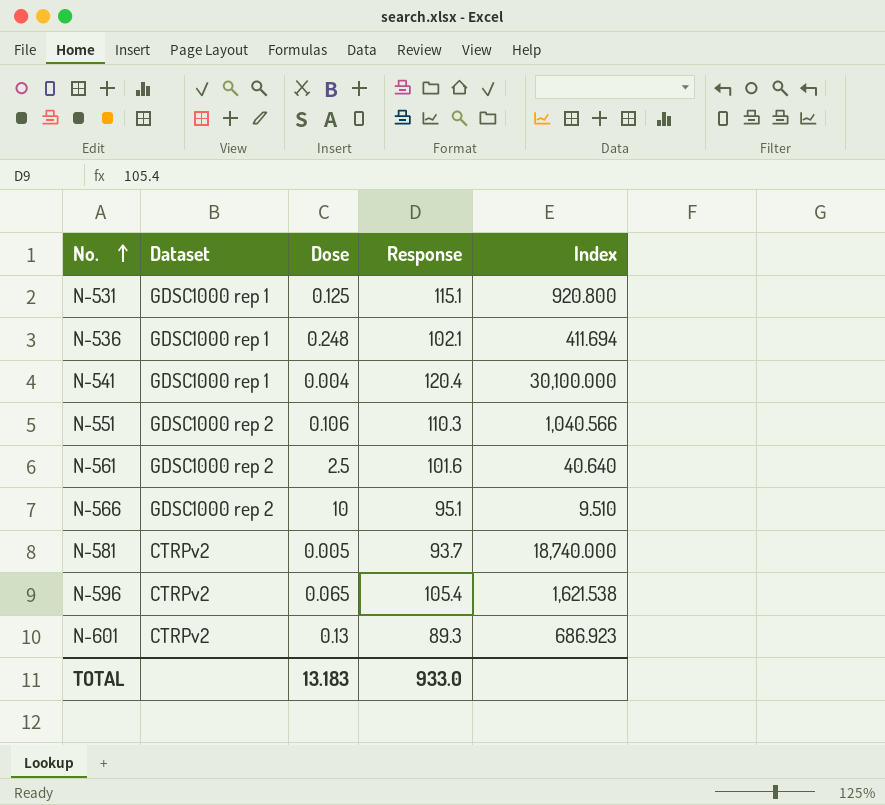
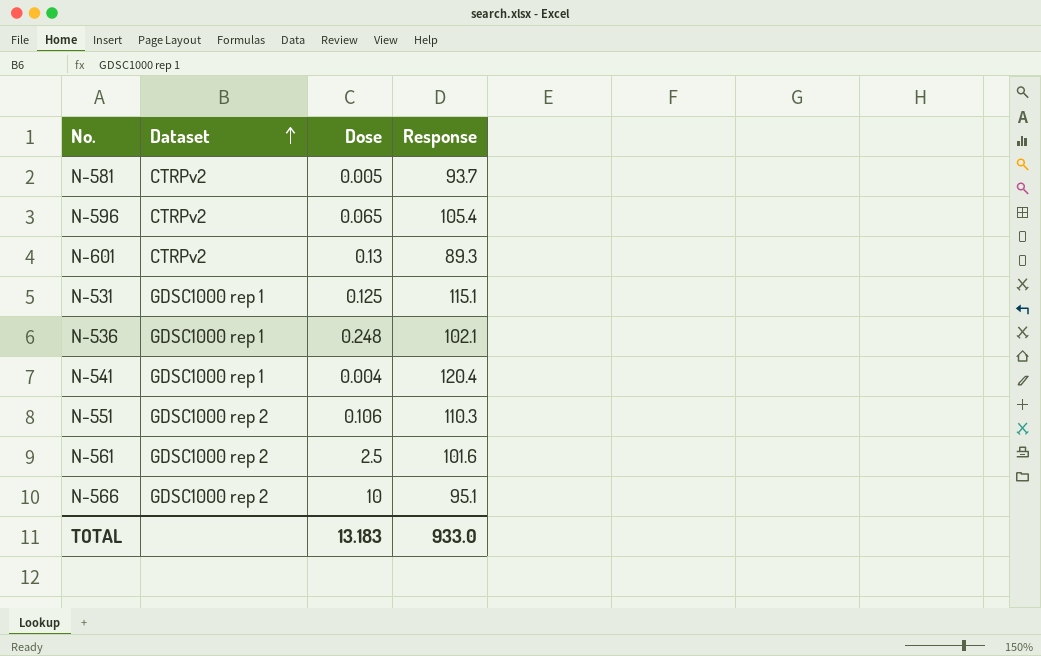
row order: No. ascending -> Dataset ascending
column Index | formula: [Response] / [Dose] -> none

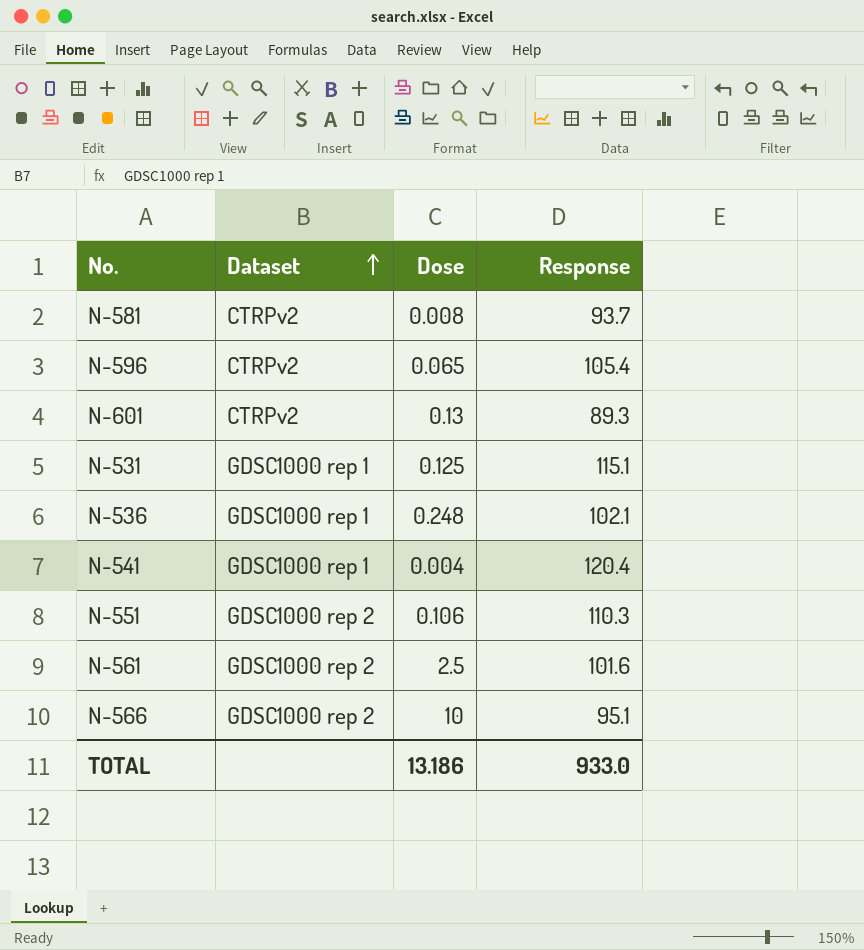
N-581 | Dose: 0.005 -> 0.008
TOTAL | Dose: 13.183 -> 13.186

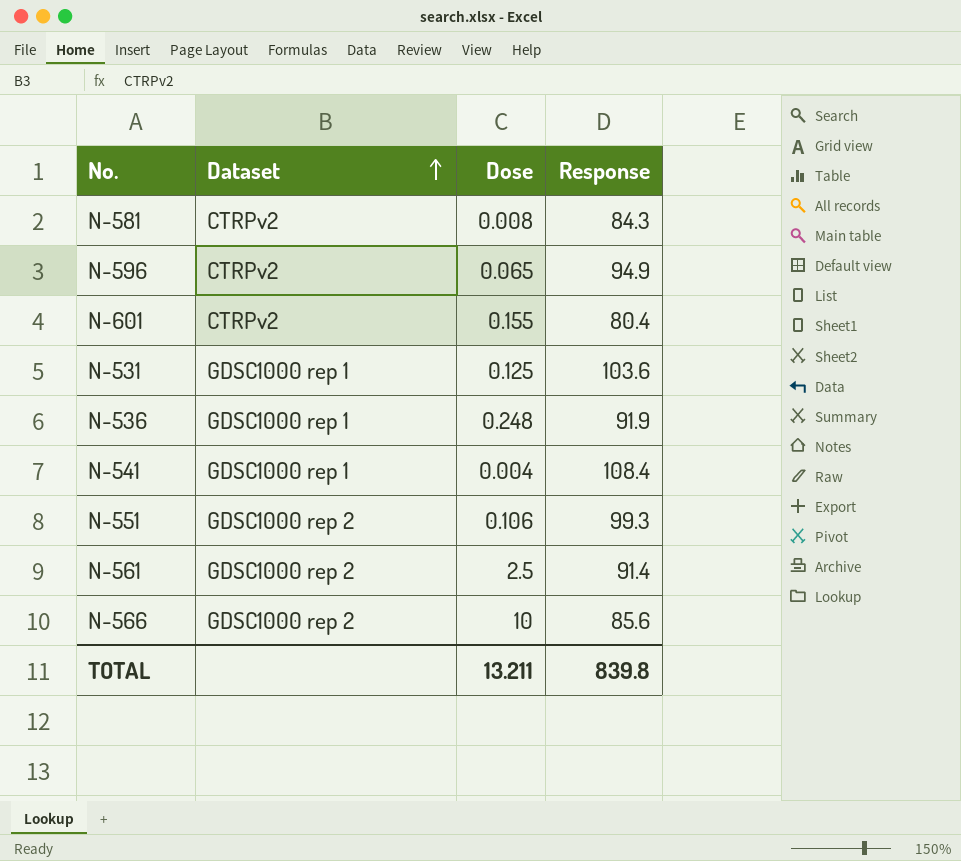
N-581 | Response: 93.7 -> 84.3
N-596 | Response: 105.4 -> 94.9
N-601 | Dose: 0.13 -> 0.155
N-601 | Response: 89.3 -> 80.4
N-531 | Response: 115.1 -> 103.6
N-536 | Response: 102.1 -> 91.9
N-541 | Response: 120.4 -> 108.4
N-551 | Response: 110.3 -> 99.3
N-561 | Response: 101.6 -> 91.4
N-566 | Response: 95.1 -> 85.6
TOTAL | Dose: 13.186 -> 13.211
TOTAL | Response: 933.0 -> 839.8

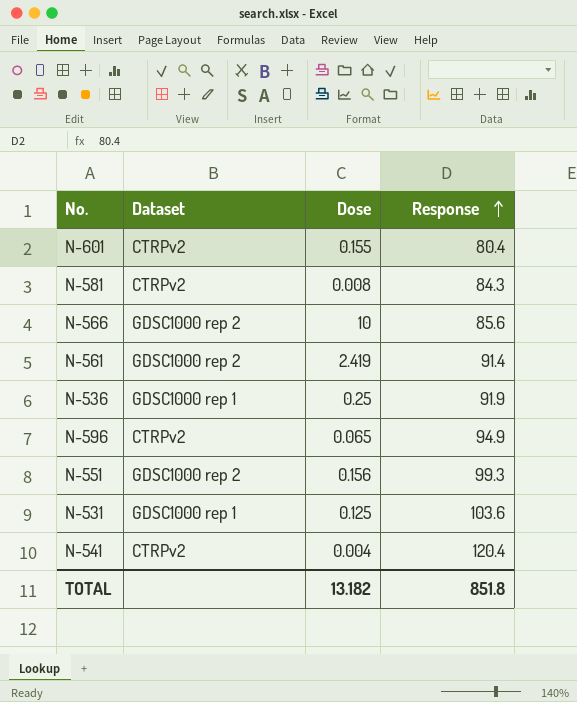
row order: Dataset ascending -> Response ascending
N-561 | Dose: 2.5 -> 2.419
N-536 | Dose: 0.248 -> 0.25
N-551 | Dose: 0.106 -> 0.156
N-541 | Dataset: GDSC1000 rep 1 -> CTRPv2
N-541 | Response: 108.4 -> 120.4
TOTAL | Dose: 13.211 -> 13.182
TOTAL | Response: 839.8 -> 851.8

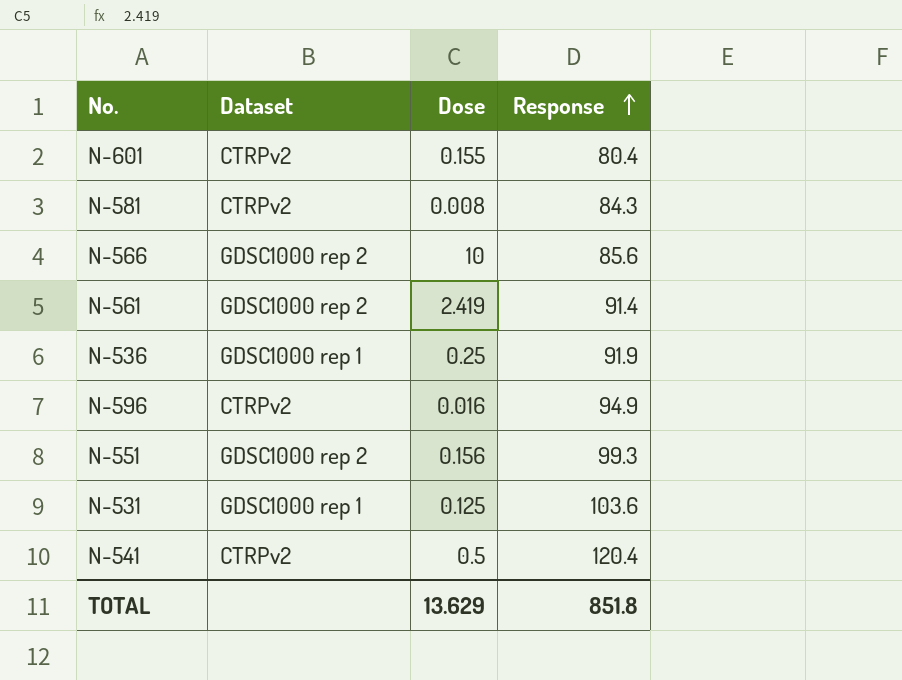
N-596 | Dose: 0.065 -> 0.016
N-541 | Dose: 0.004 -> 0.5
TOTAL | Dose: 13.182 -> 13.629

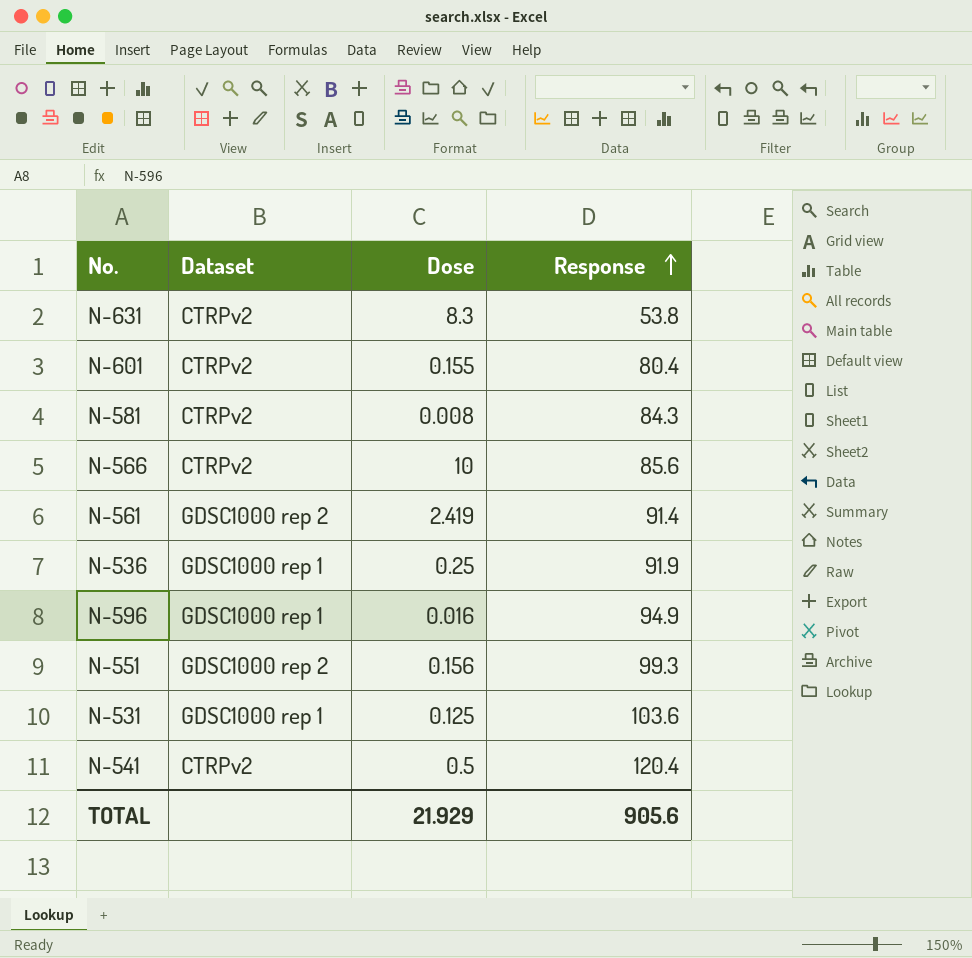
row N-631: none -> CTRPv2 | 8.3 | 53.8
N-566 | Dataset: GDSC1000 rep 2 -> CTRPv2
N-596 | Dataset: CTRPv2 -> GDSC1000 rep 1
TOTAL | Dose: 13.629 -> 21.929
TOTAL | Response: 851.8 -> 905.6

